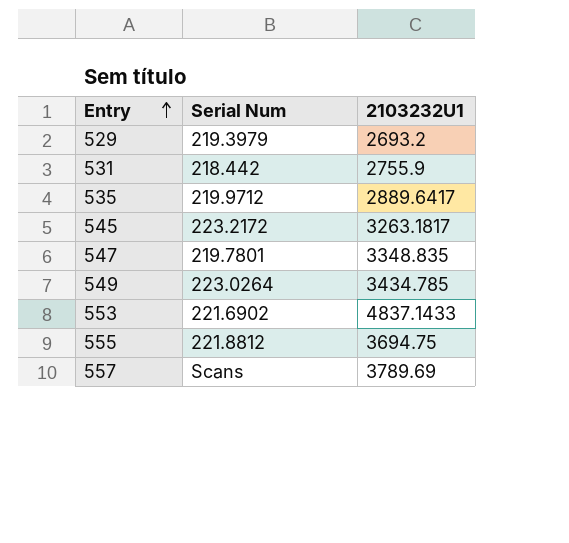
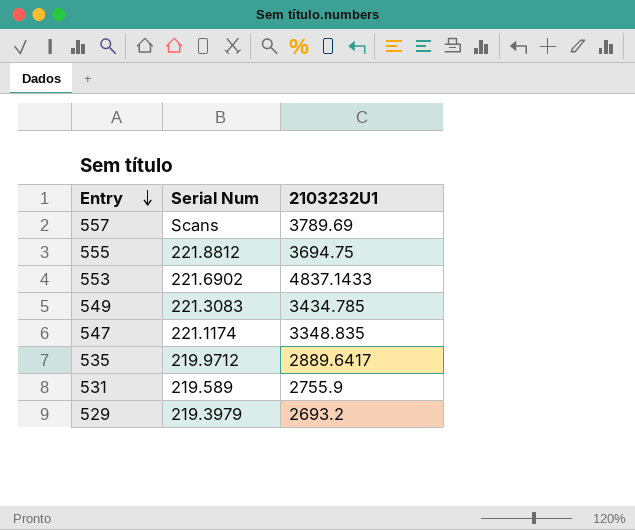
row order: Entry ascending -> Entry descending
row 545: 223.2172 | 3263.1817 -> none
549 | Serial Num: 223.0264 -> 221.3083
547 | Serial Num: 219.7801 -> 221.1174
531 | Serial Num: 218.442 -> 219.589

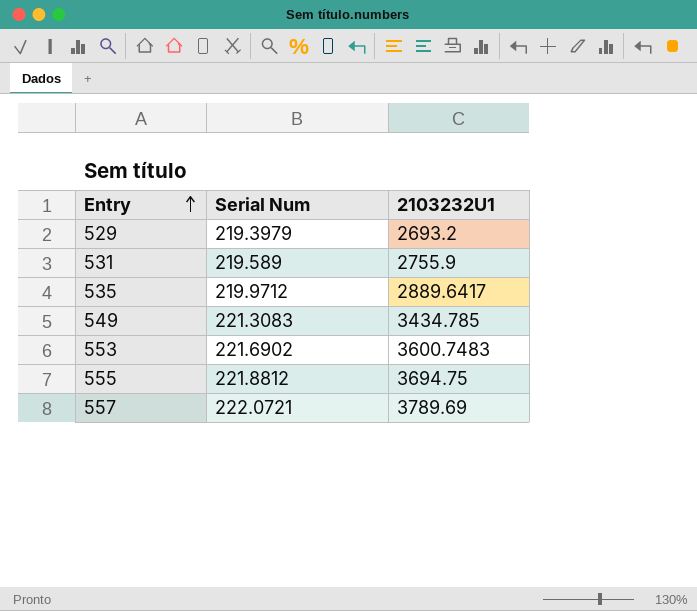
row order: Entry descending -> Entry ascending
row 547: 221.1174 | 3348.835 -> none
553 | 2103232U1: 4837.1433 -> 3600.7483
557 | Serial Num: Scans -> 222.0721

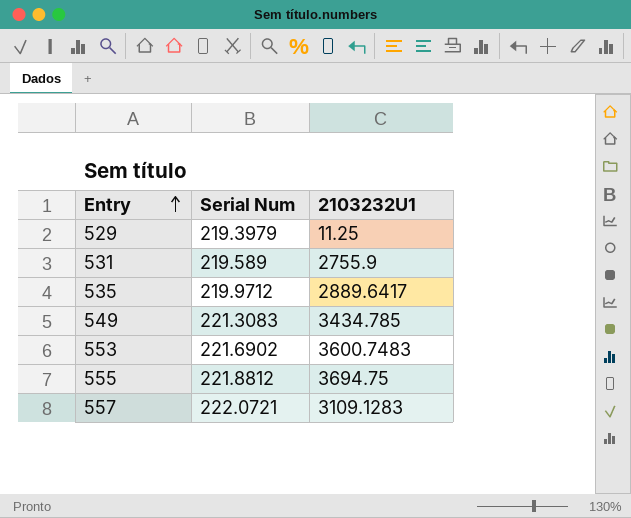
529 | 2103232U1: 2693.2 -> 11.25
557 | 2103232U1: 3789.69 -> 3109.1283

